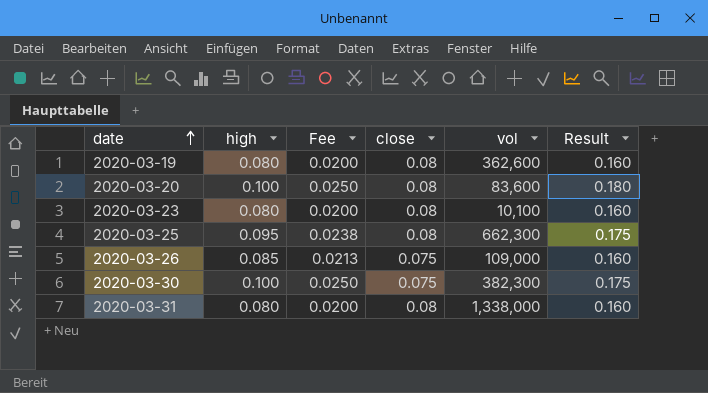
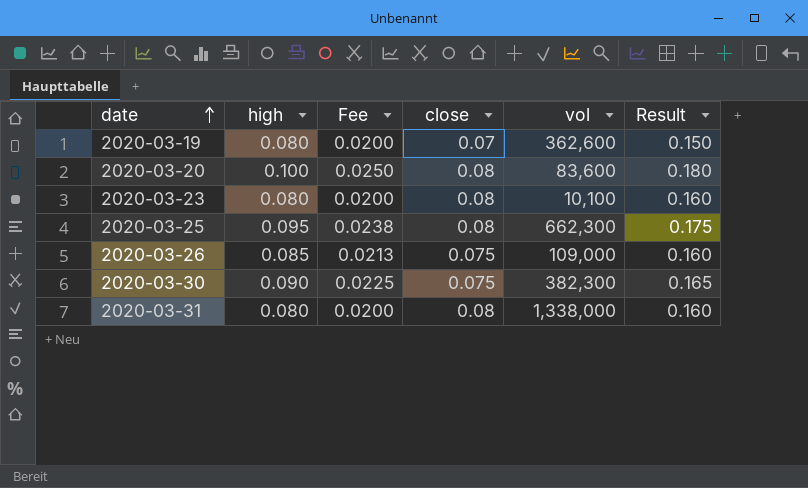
2020-03-19 | close: 0.08 -> 0.07
2020-03-19 | Result: 0.160 -> 0.150
2020-03-30 | high: 0.100 -> 0.090
2020-03-30 | Fee: 0.0250 -> 0.0225
2020-03-30 | Result: 0.175 -> 0.165

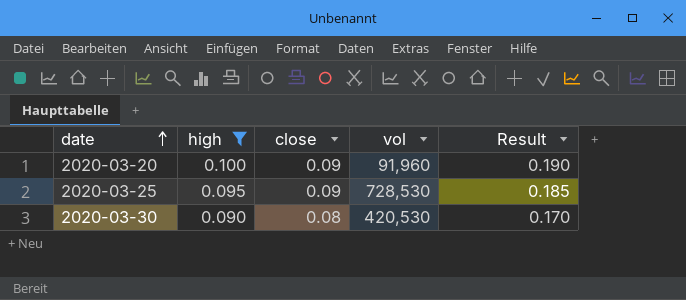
filter: none -> high >= 0.090
column Fee | formula: [high] * 0.25 -> none
2020-03-20 | close: 0.08 -> 0.09
2020-03-20 | vol: 83,600 -> 91,960
2020-03-20 | Result: 0.180 -> 0.190
2020-03-25 | close: 0.08 -> 0.09
2020-03-25 | vol: 662,300 -> 728,530
2020-03-25 | Result: 0.175 -> 0.185
2020-03-30 | close: 0.075 -> 0.08
2020-03-30 | vol: 382,300 -> 420,530
2020-03-30 | Result: 0.165 -> 0.170

